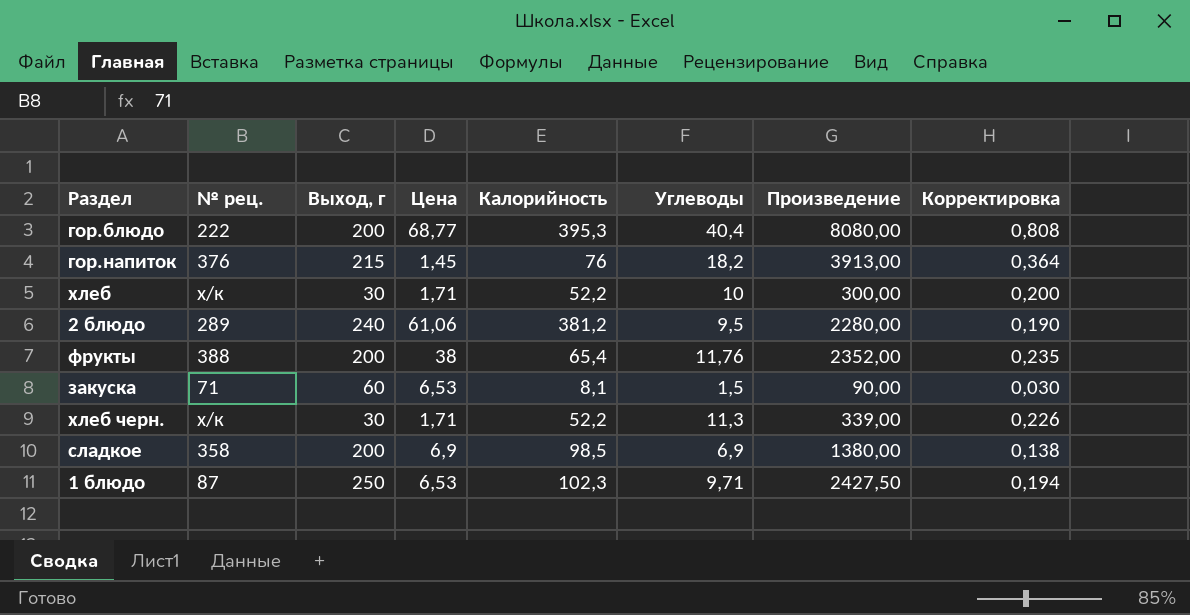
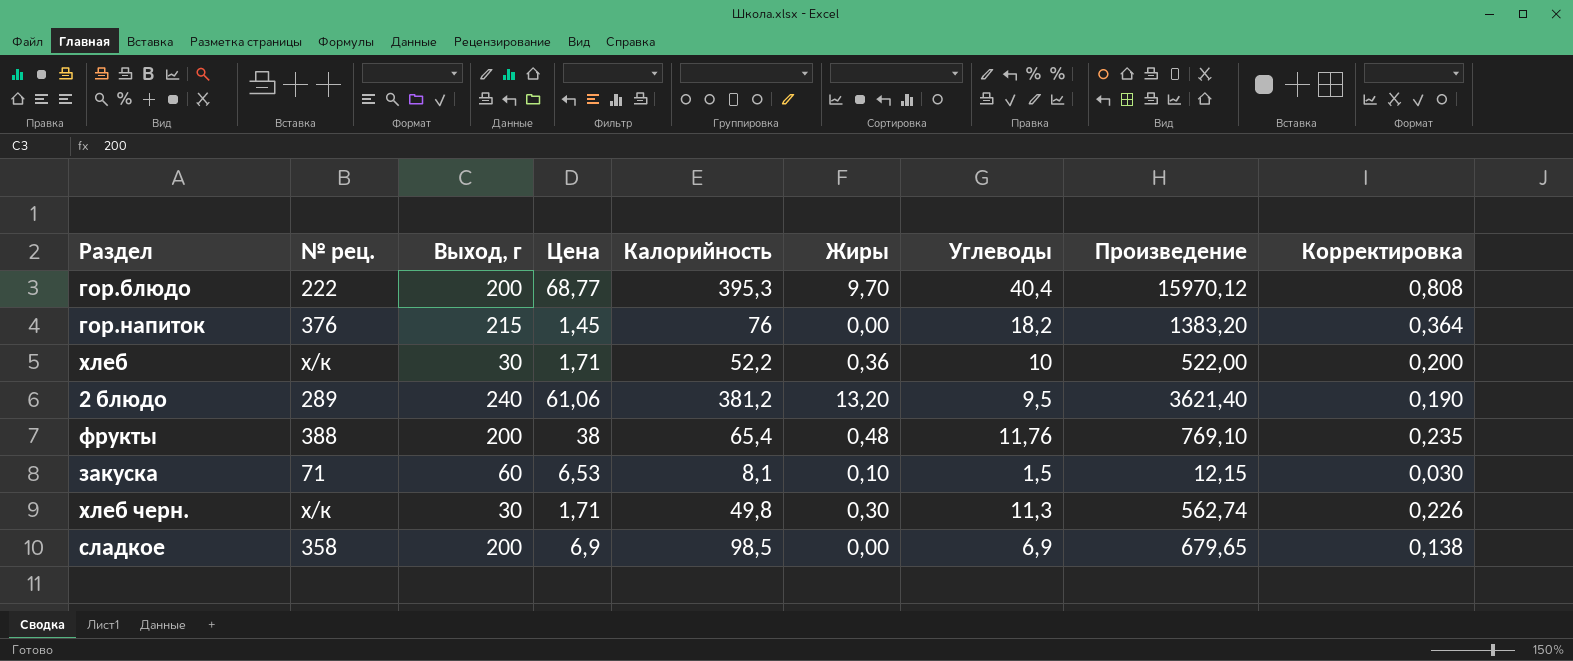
column Жиры | position: none -> 6
column Произведение | formula: [Выход, г] * [Углеводы] -> [Калорийность] * [Углеводы]
row 1 блюдо: 87 | 250 | 6,53 | 102,3 | 9,71 | 2427,50 | 0,194 -> none
хлеб черн. | Калорийность: 52,2 -> 49,8

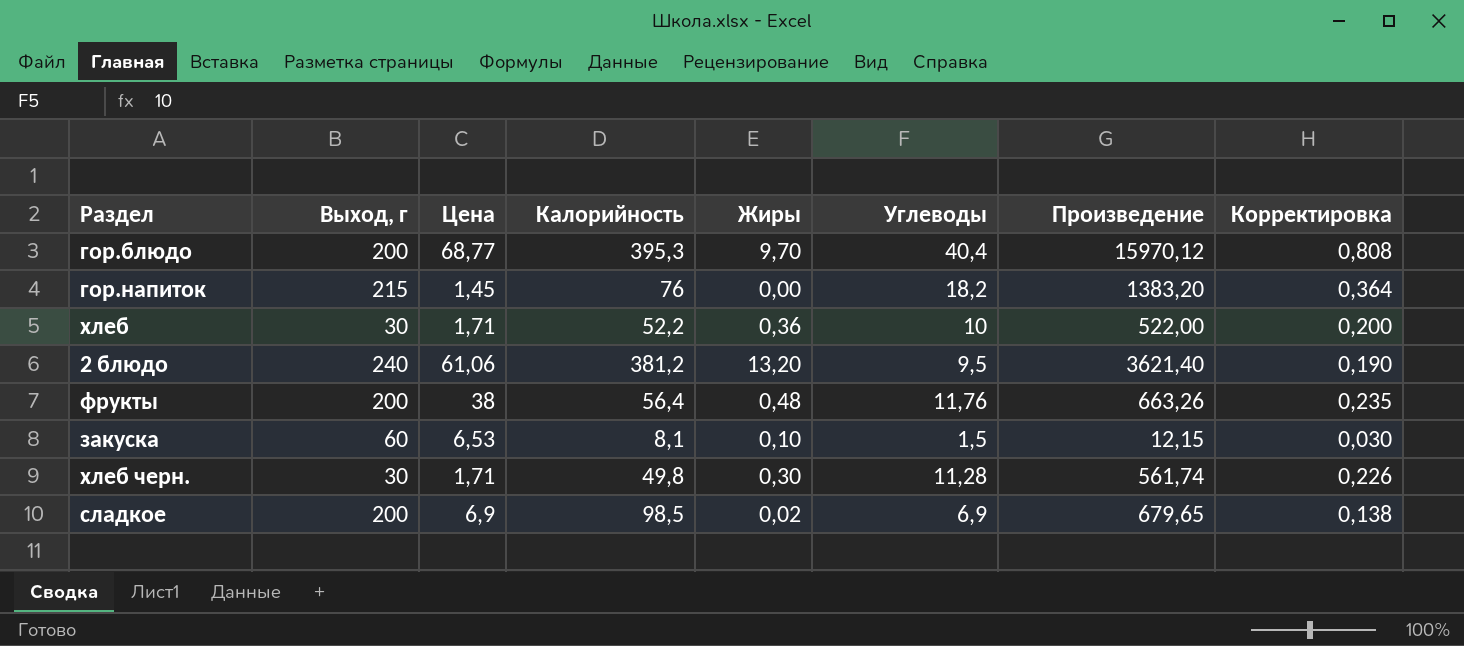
column № рец. | position: 2 -> none
фрукты | Калорийность: 65,4 -> 56,4
фрукты | Произведение: 769,10 -> 663,26
хлеб черн. | Углеводы: 11,3 -> 11,28
хлеб черн. | Произведение: 562,74 -> 561,74
сладкое | Жиры: 0,00 -> 0,02

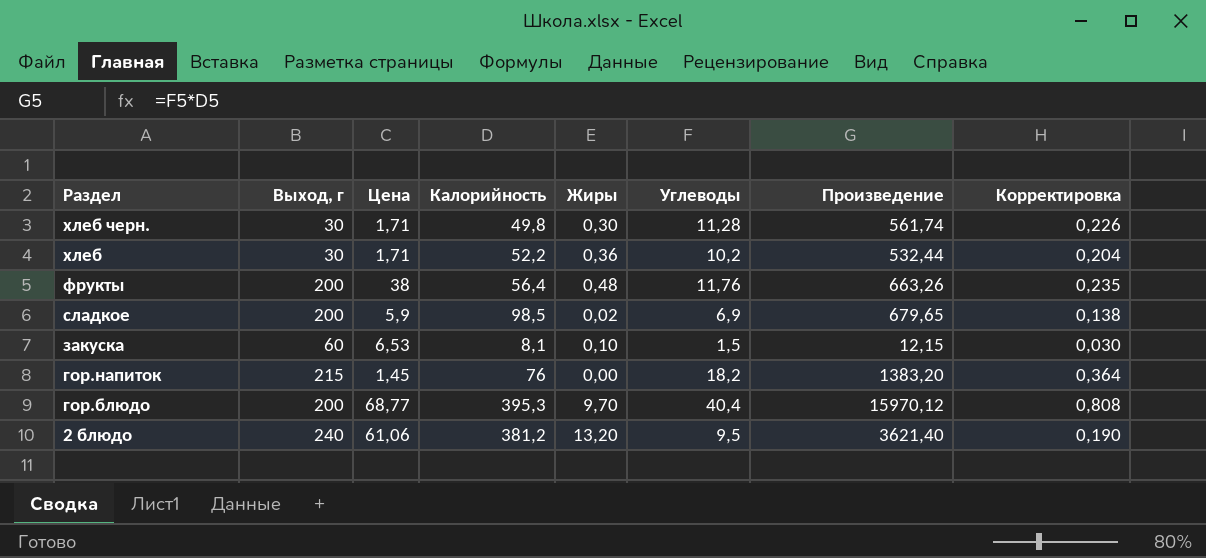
row order: none -> Раздел descending
хлеб | Углеводы: 10 -> 10,2
хлеб | Произведение: 522,00 -> 532,44
хлеб | Корректировка: 0,200 -> 0,204
сладкое | Цена: 6,9 -> 5,9

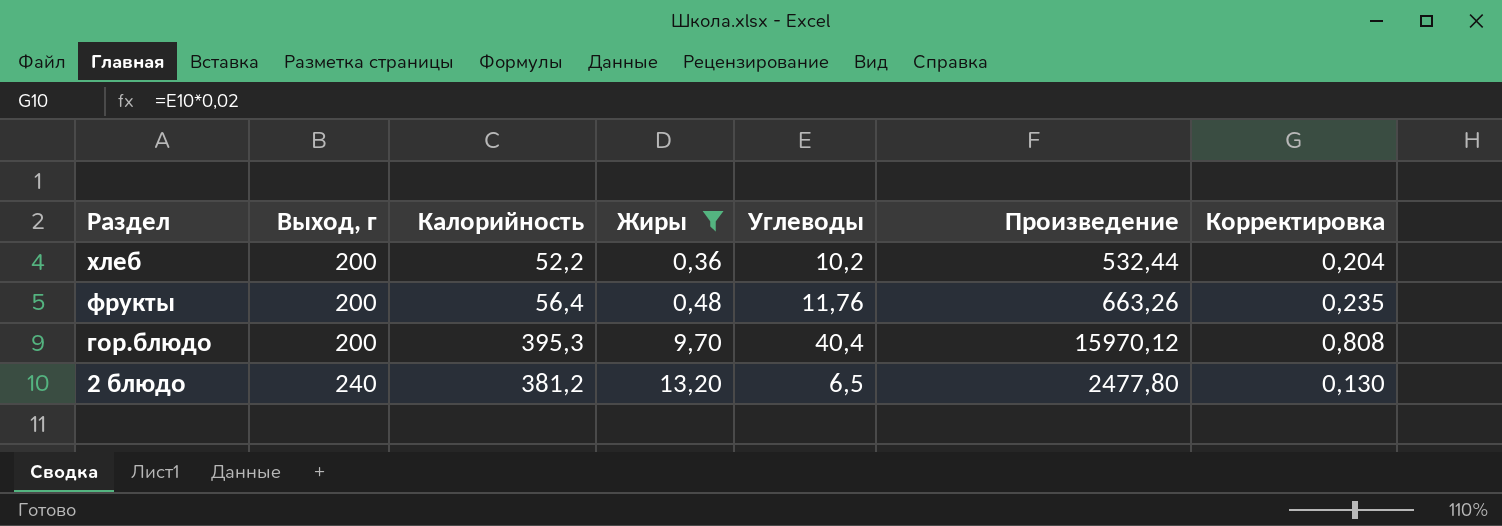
filter: none -> Жиры >= 0,36
column Цена | position: 3 -> none
хлеб | Выход, г: 30 -> 200
2 блюдо | Углеводы: 9,5 -> 6,5
2 блюдо | Произведение: 3621,40 -> 2477,80
2 блюдо | Корректировка: 0,190 -> 0,130

